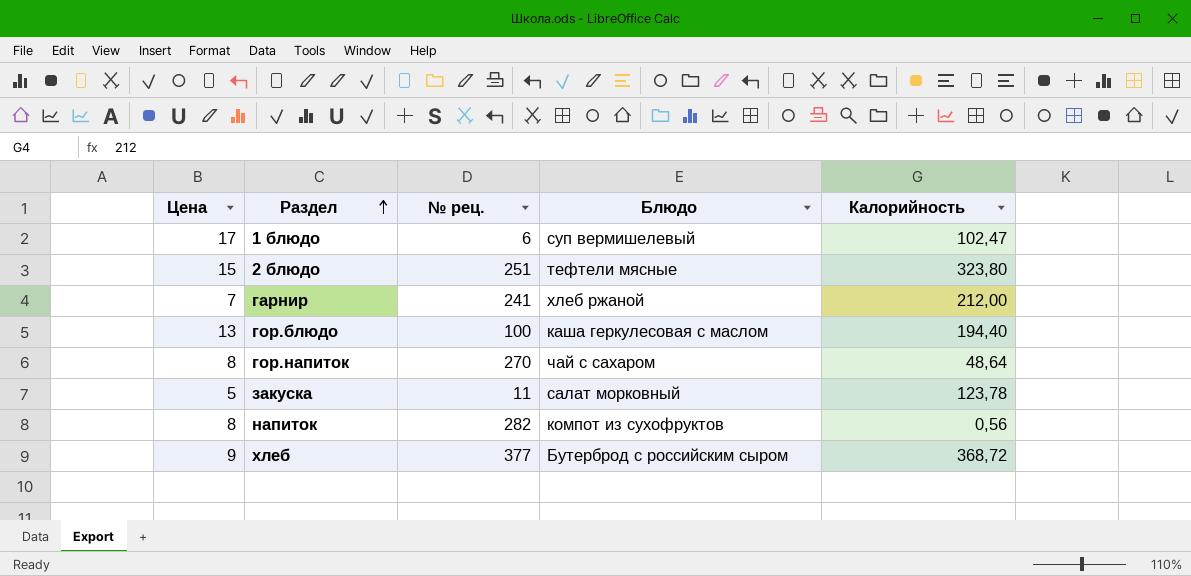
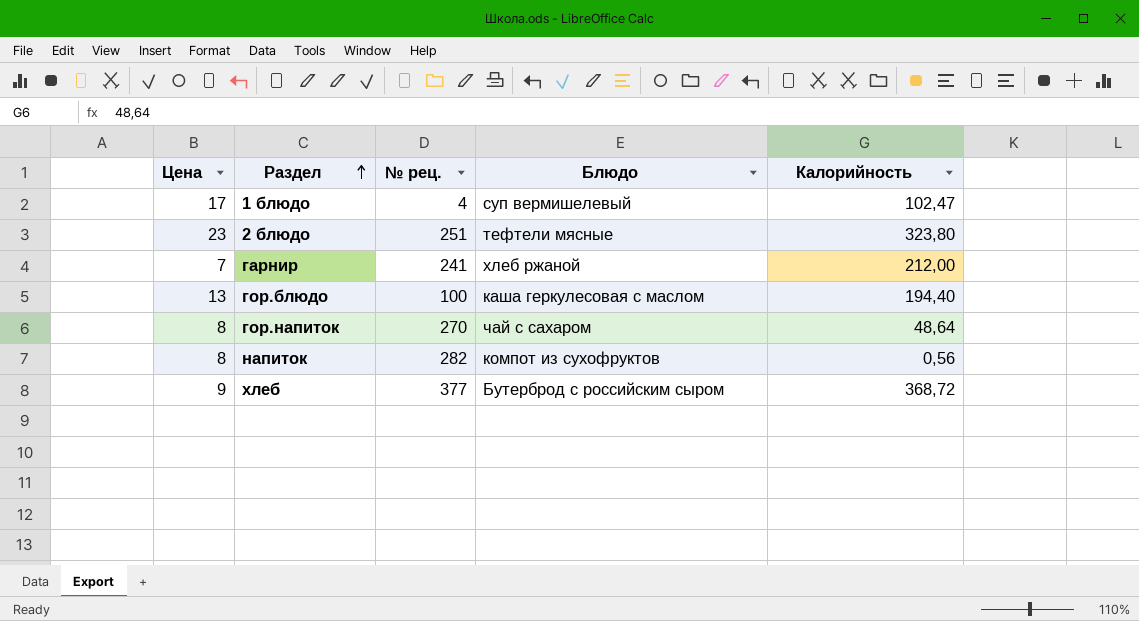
row закуска: 5 | 11 | салат морковный | 123,78 -> none
1 блюдо | № рец.: 6 -> 4
2 блюдо | Цена: 15 -> 23

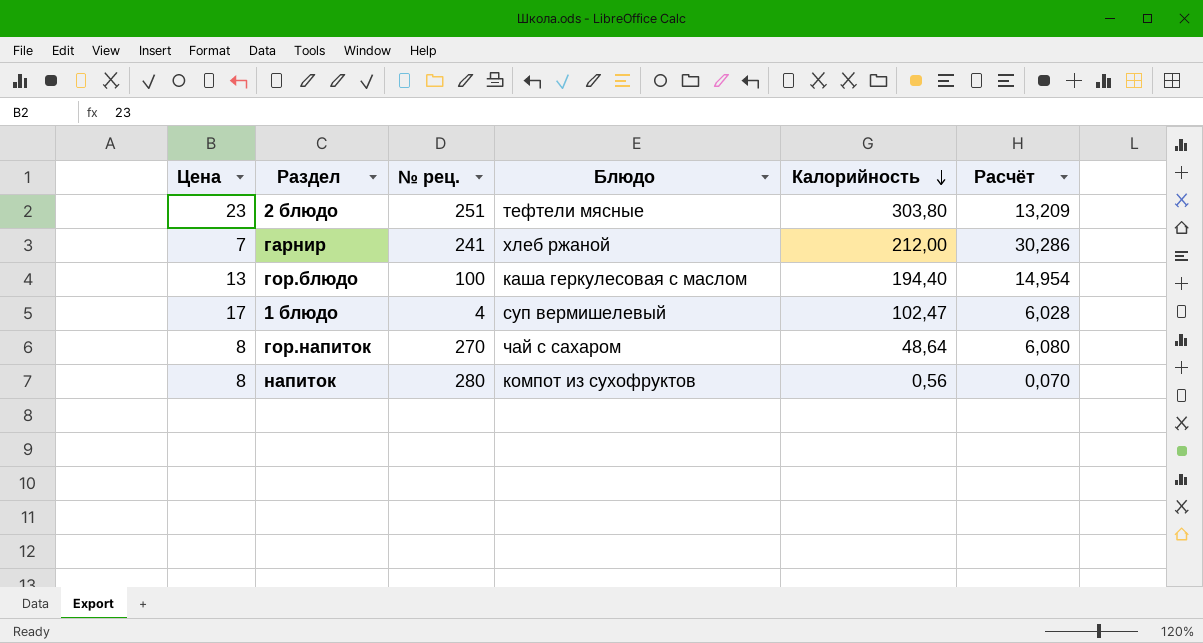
row order: Раздел ascending -> Калорийность descending
column Расчёт | formula: none -> [Калорийность] / [Цена]
row хлеб: 9 | 377 | Бутерброд с российским сыром | 368,72 -> none
2 блюдо | Калорийность: 323,80 -> 303,80
напиток | № рец.: 282 -> 280

